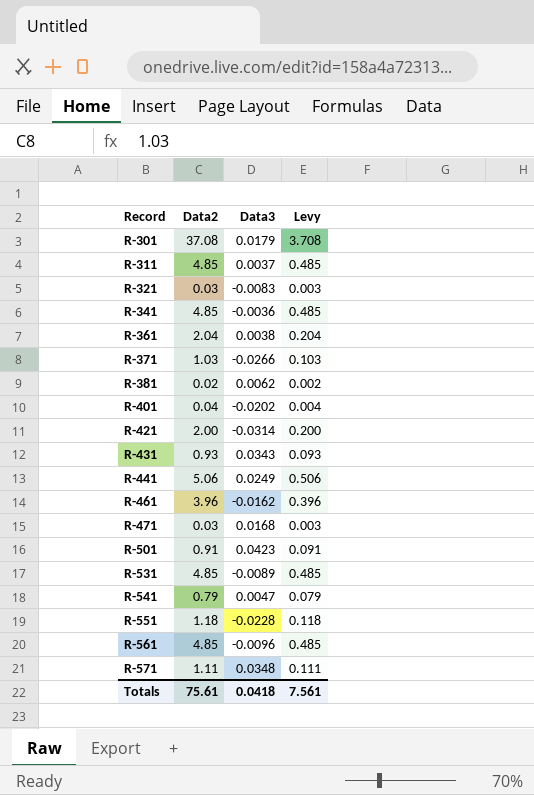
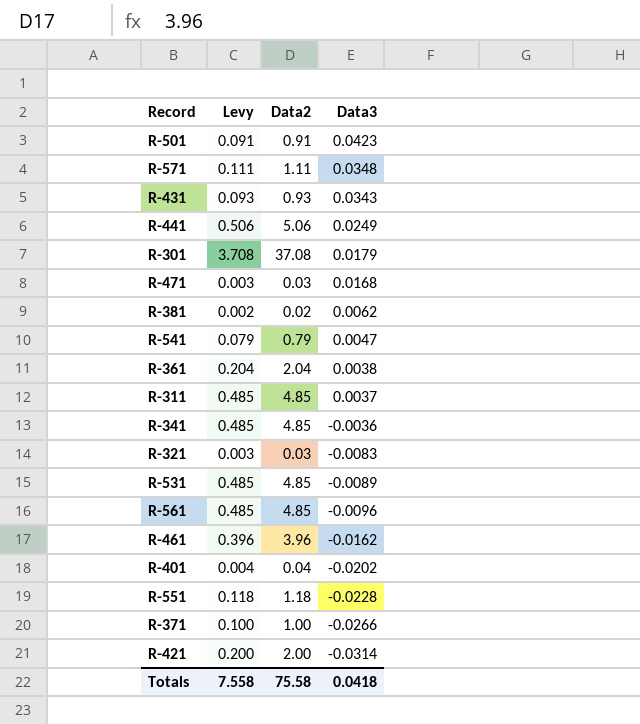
row order: Record ascending -> Data3 descending
column Levy | position: 4 -> 2
R-371 | Levy: 0.103 -> 0.100
R-371 | Data2: 1.03 -> 1.00
Totals | Levy: 7.561 -> 7.558
Totals | Data2: 75.61 -> 75.58

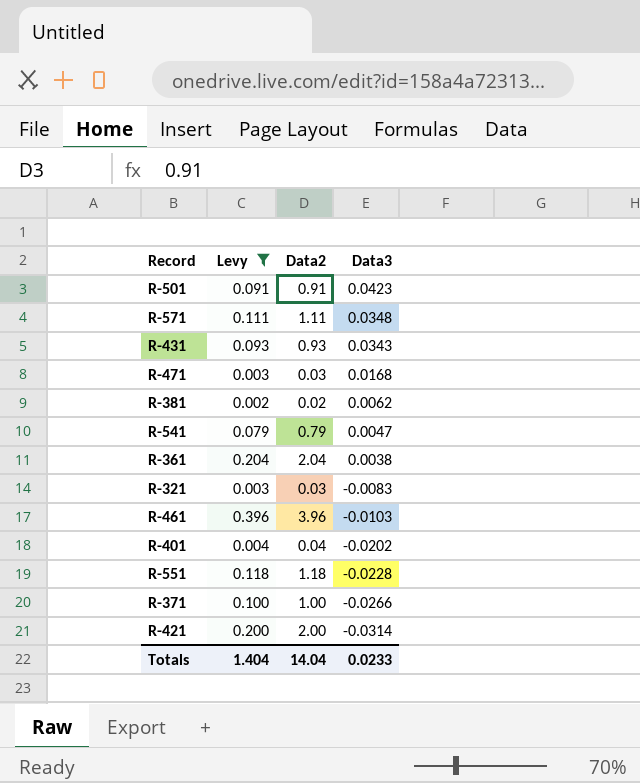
filter: none -> Levy <= 0.396
R-461 | Data3: -0.0162 -> -0.0103
Totals | Levy: 7.558 -> 1.404
Totals | Data2: 75.58 -> 14.04
Totals | Data3: 0.0418 -> 0.0233

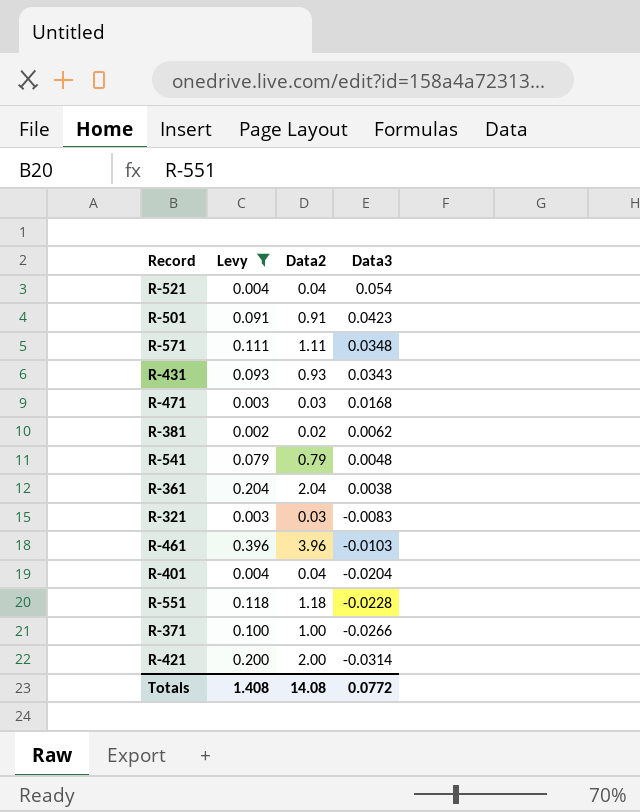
row R-521: none -> 0.004 | 0.04 | 0.054
R-541 | Data3: 0.0047 -> 0.0048
R-401 | Data3: -0.0202 -> -0.0204
Totals | Levy: 1.404 -> 1.408
Totals | Data2: 14.04 -> 14.08
Totals | Data3: 0.0233 -> 0.0772

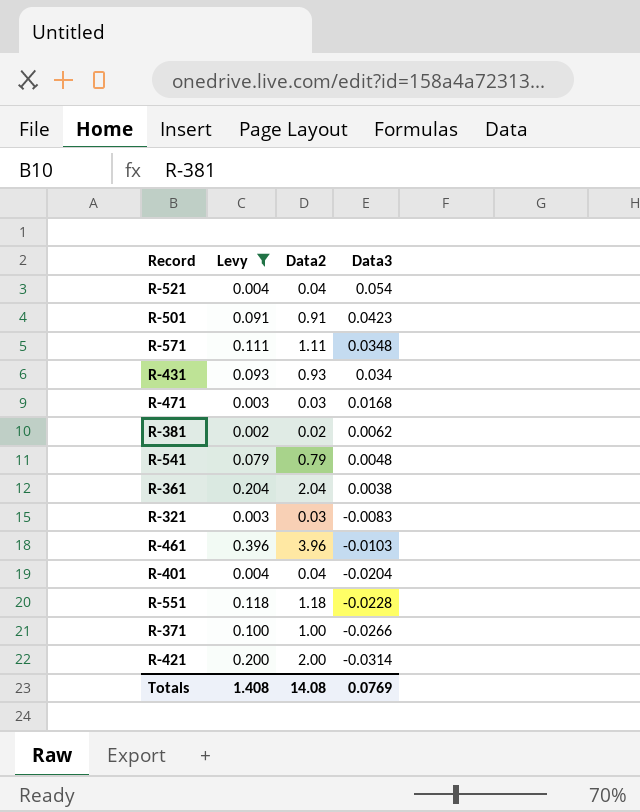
R-431 | Data3: 0.0343 -> 0.034
Totals | Data3: 0.0772 -> 0.0769

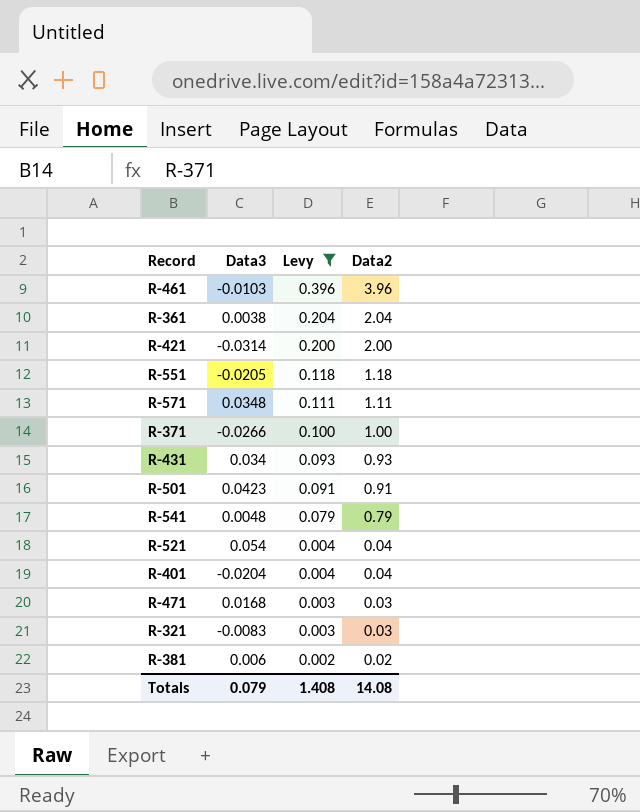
row order: Data3 descending -> Levy descending
column Data3 | position: 4 -> 2
R-551 | Data3: -0.0228 -> -0.0205
R-381 | Data3: 0.0062 -> 0.006
Totals | Data3: 0.0769 -> 0.079

